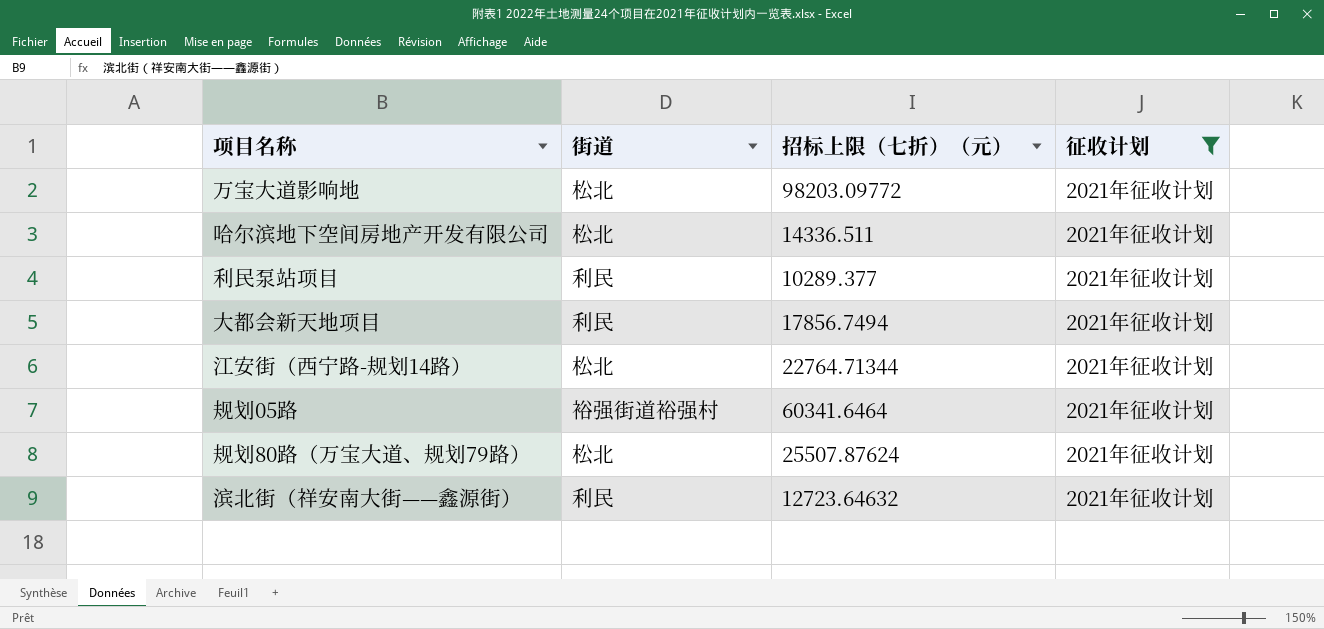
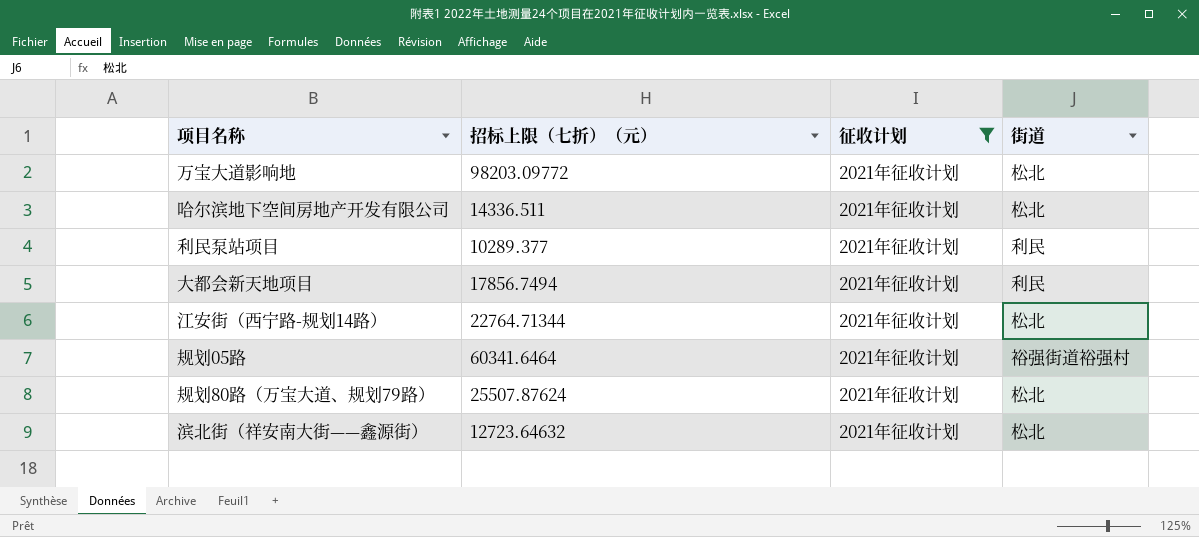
column 街道 | position: 2 -> 4
滨北街（祥安南大街——鑫源街） | 街道: 利民 -> 松北

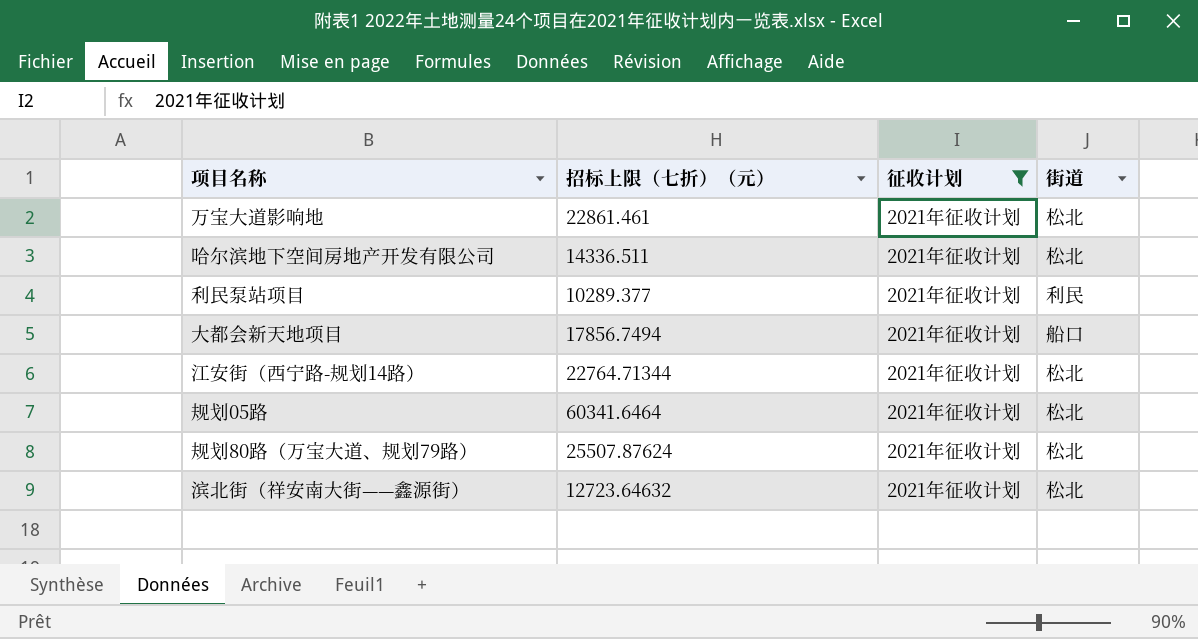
万宝大道影响地 | 招标上限（七折）（元）: 98203.09772 -> 22861.461
大都会新天地项目 | 街道: 利民 -> 船口
规划05路 | 街道: 裕强街道裕强村 -> 松北

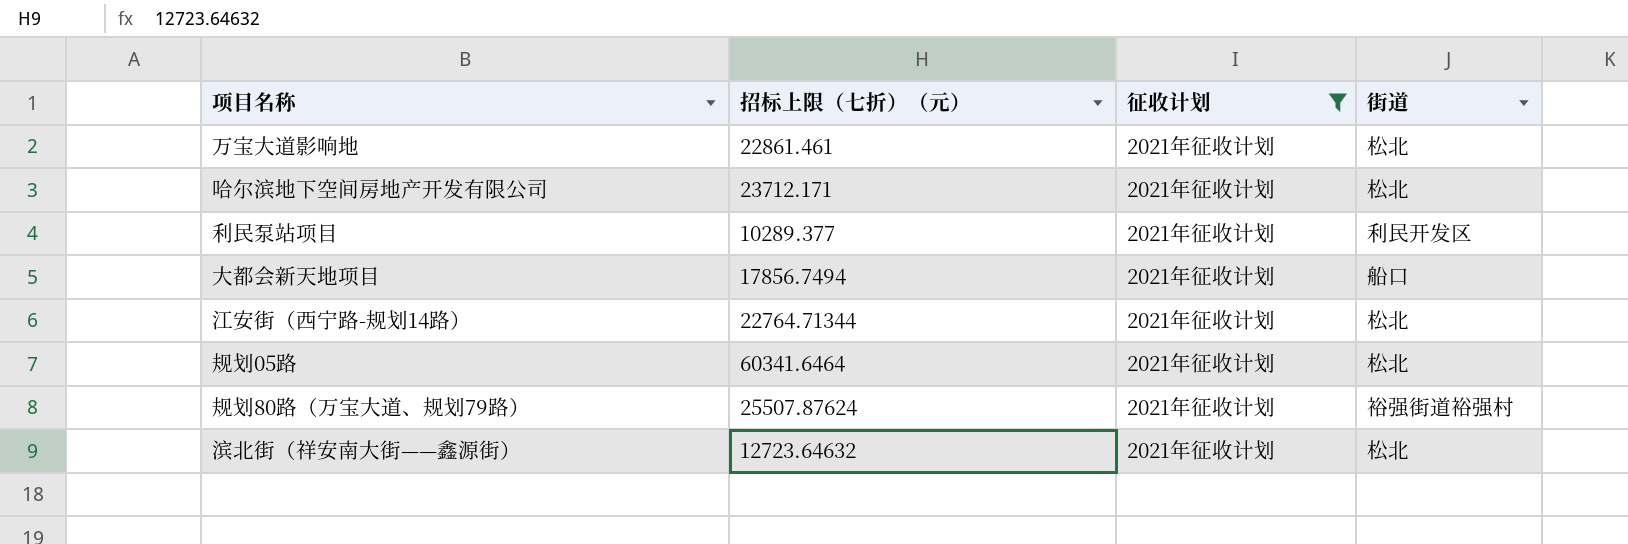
哈尔滨地下空间房地产开发有限公司 | 招标上限（七折）（元）: 14336.511 -> 23712.171
利民泵站项目 | 街道: 利民 -> 利民开发区
规划80路（万宝大道、规划79路） | 街道: 松北 -> 裕强街道裕强村

